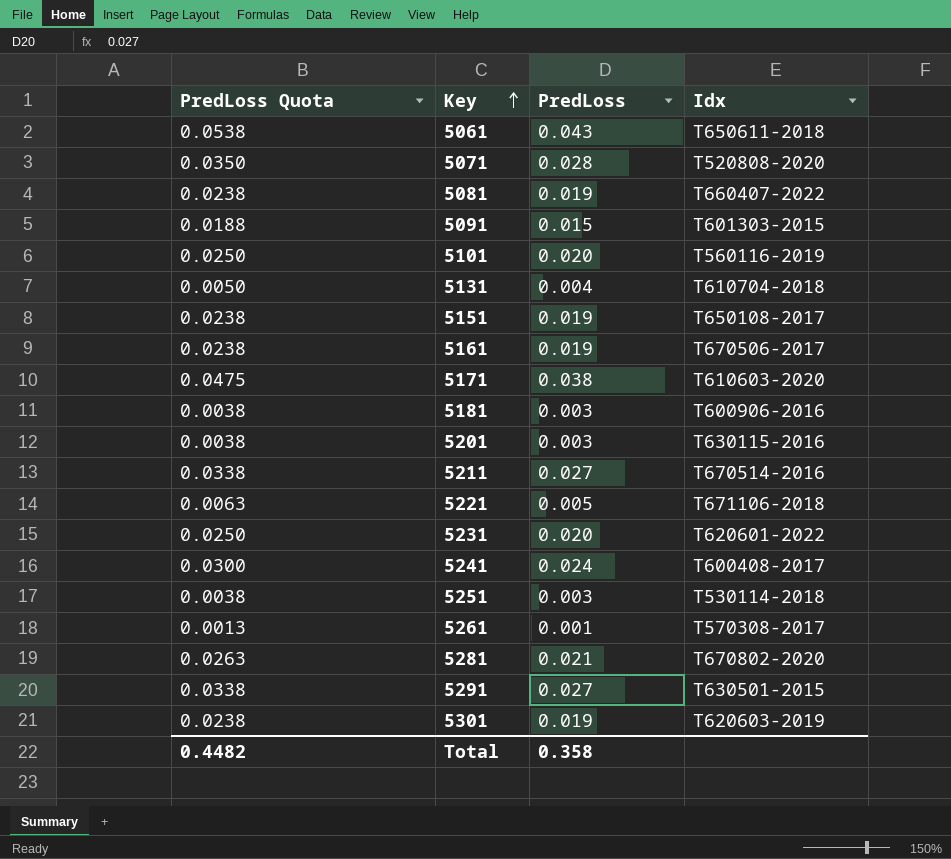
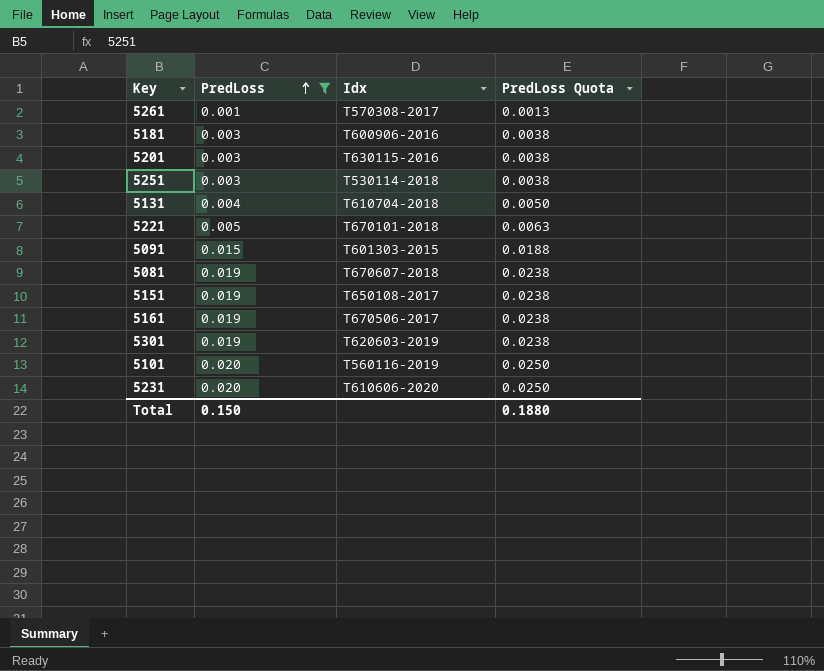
filter: none -> PredLoss <= 0.020
row order: Key ascending -> PredLoss ascending
column PredLoss Quota | position: 1 -> 4
5221 | Idx: T671106-2018 -> T670101-2018
5081 | Idx: T660407-2022 -> T670607-2018
5231 | Idx: T620601-2022 -> T610606-2020
Total | PredLoss: 0.358 -> 0.150
Total | PredLoss Quota: 0.4482 -> 0.1880

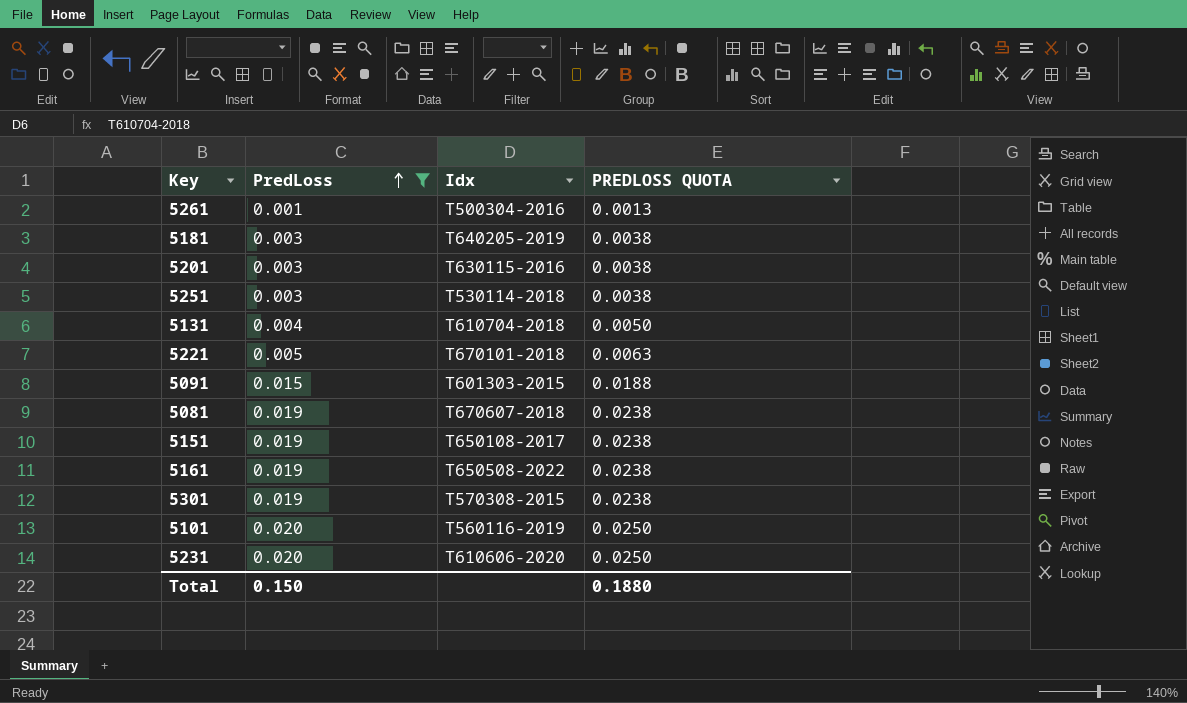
column name: PredLoss Quota -> PREDLOSS QUOTA
5261 | Idx: T570308-2017 -> T500304-2016
5181 | Idx: T600906-2016 -> T640205-2019
5161 | Idx: T670506-2017 -> T650508-2022
5301 | Idx: T620603-2019 -> T570308-2015

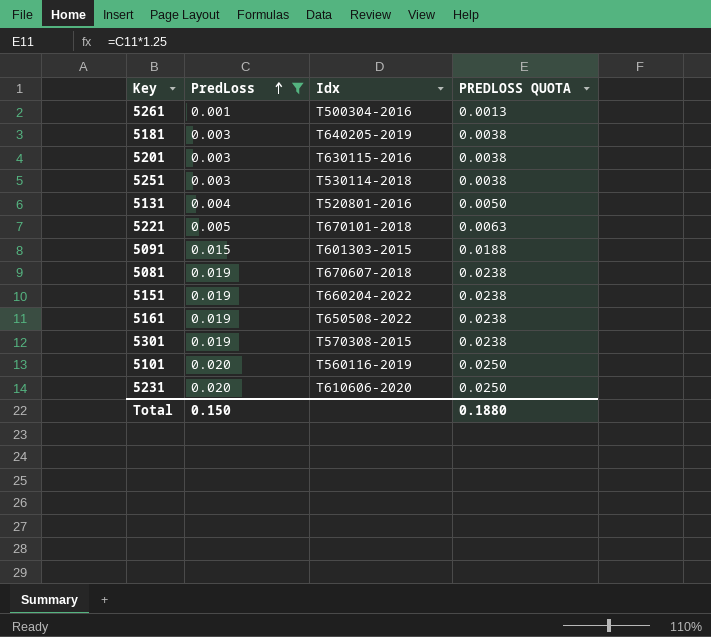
5131 | Idx: T610704-2018 -> T520801-2016
5151 | Idx: T650108-2017 -> T660204-2022

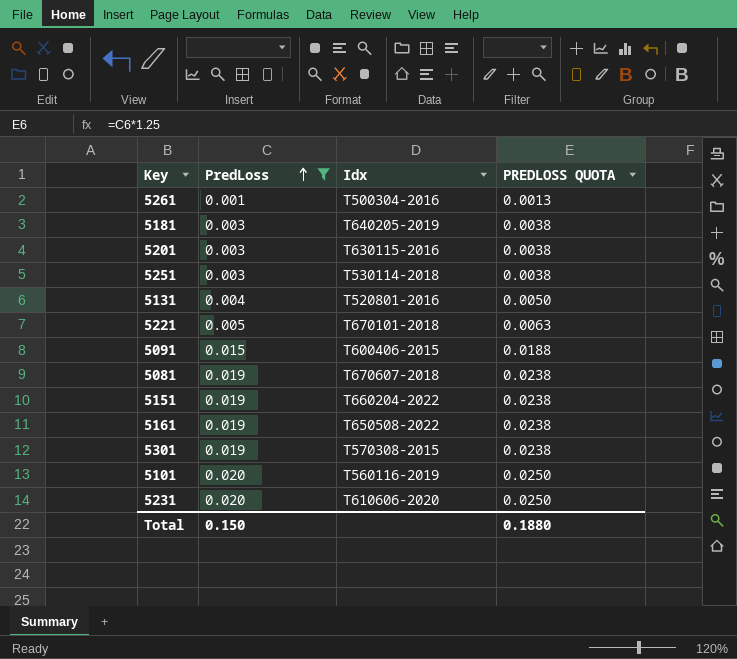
5091 | Idx: T601303-2015 -> T600406-2015

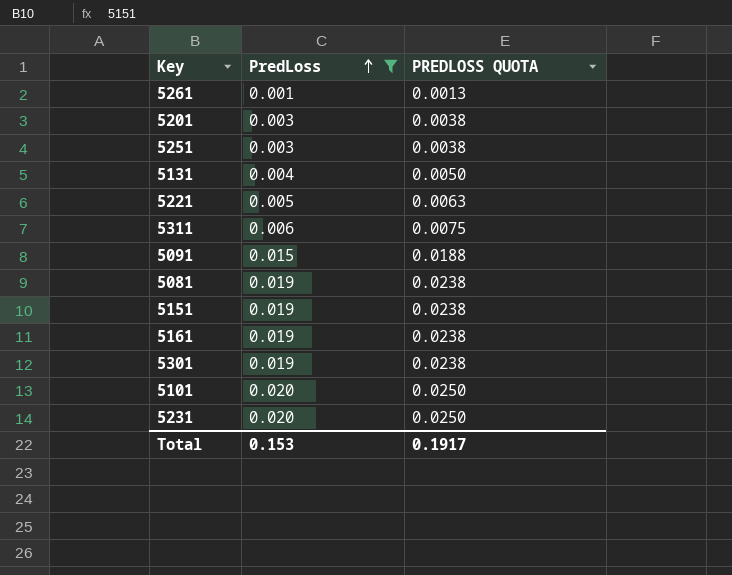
column Idx | position: 3 -> none
row 5181: 0.003 | T640205-2019 | 0.0038 -> none
row 5311: none -> 0.006 | 0.0075
Total | PredLoss: 0.150 -> 0.153
Total | PREDLOSS QUOTA: 0.1880 -> 0.1917

